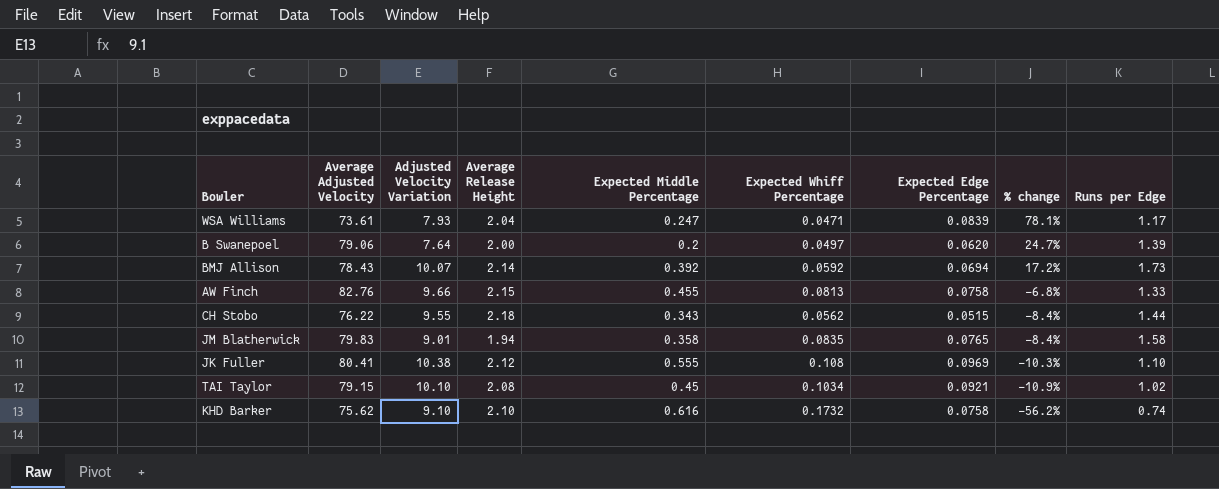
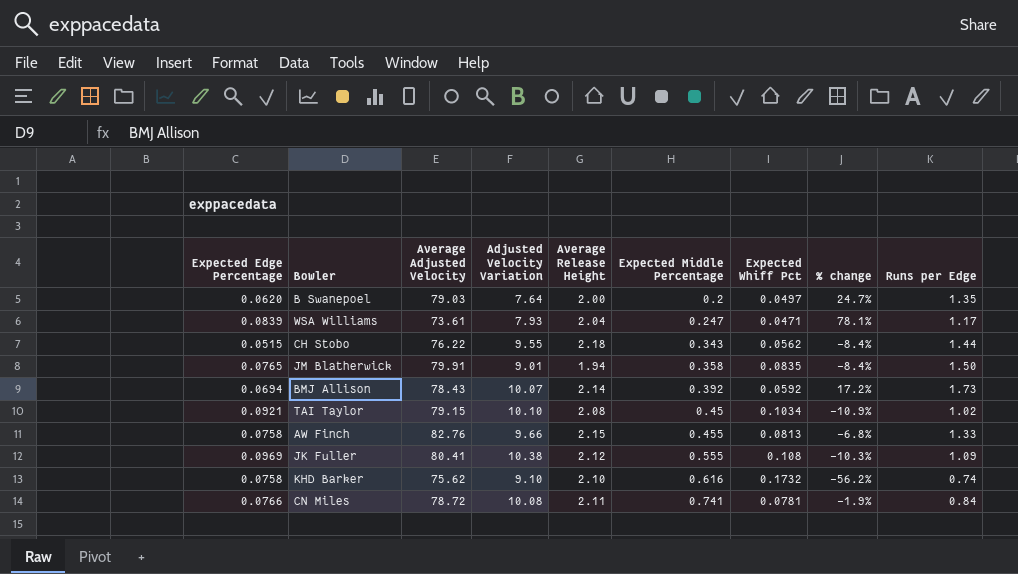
row order: % change descending -> Expected Middle Percentage ascending
column Expected Edge Percentage | position: 7 -> 1
column name: Expected Whiff Percentage -> Expected Whiff Pct
B Swanepoel | Average Adjusted Velocity: 79.06 -> 79.03
B Swanepoel | Runs per Edge: 1.39 -> 1.35
JM Blatherwick | Average Adjusted Velocity: 79.83 -> 79.91
JM Blatherwick | Runs per Edge: 1.58 -> 1.50
JK Fuller | Runs per Edge: 1.10 -> 1.09
row CN Miles: none -> 0.0766 | 78.72 | 10.08 | 2.11 | 0.741 | 0.0781 | -1.9% | 0.84

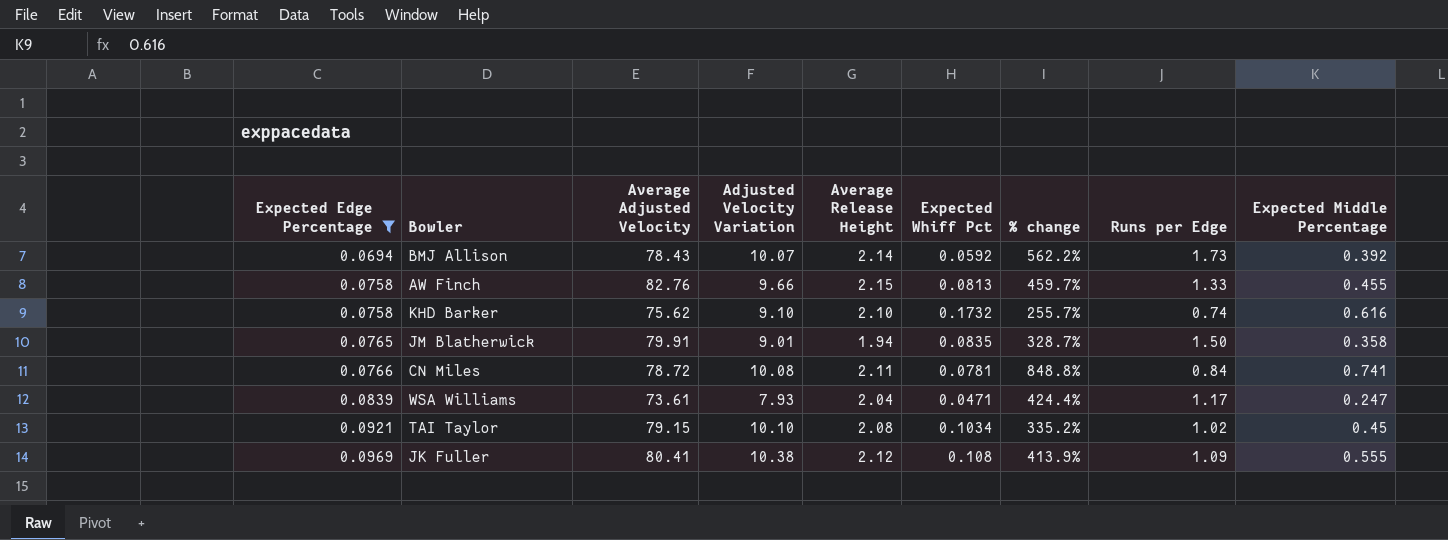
filter: none -> Expected Edge Percentage >= 0.0694
row order: Expected Middle Percentage ascending -> Expected Edge Percentage ascending
column % change | formula: ([Expected Edge Percentage] - [Expected Whiff Pct]) / [Expected Whiff Pct] -> ([Expected Middle Percentage] - [Expected Whiff Pct]) / [Expected Whiff Pct]
column Expected Middle Percentage | position: 6 -> 9

